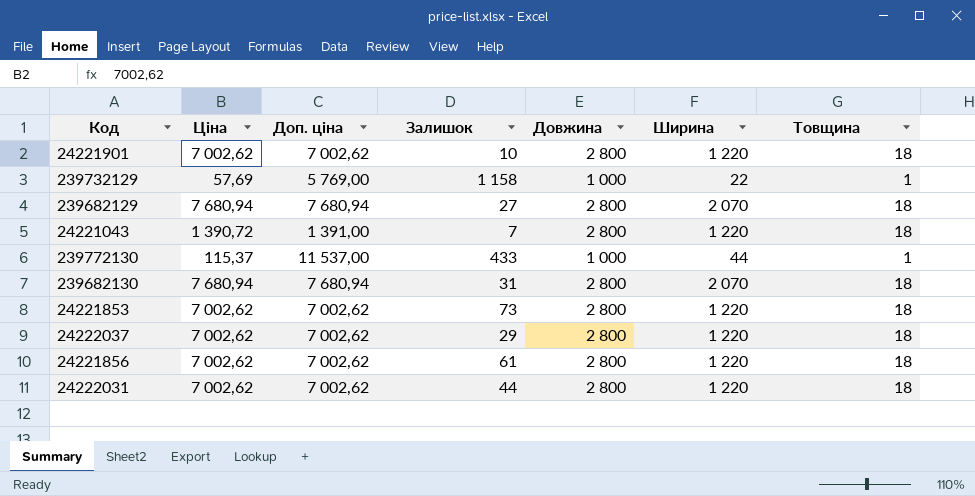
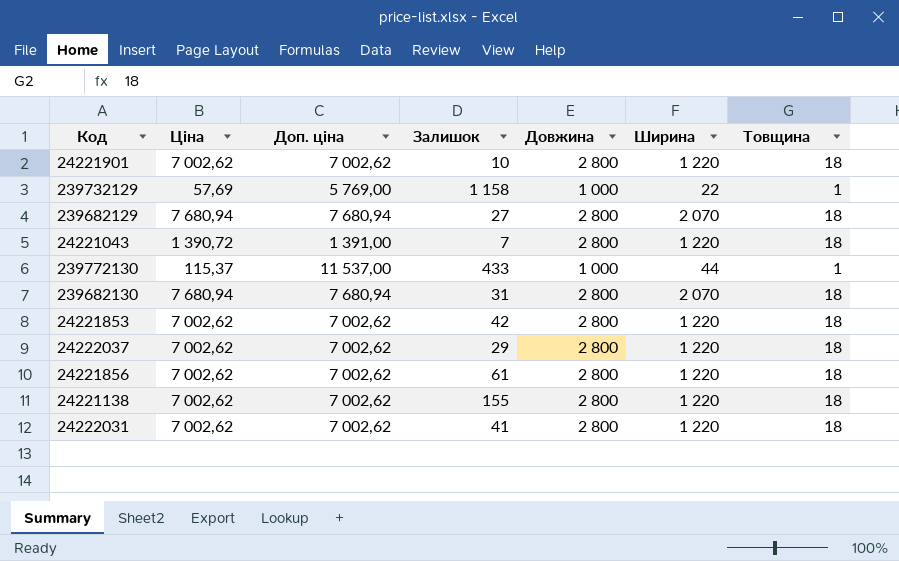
24221853 | Залишок: 73 -> 42
row 24221138: none -> 7 002,62 | 7 002,62 | 155 | 2 800 | 1 220 | 18
24222031 | Залишок: 44 -> 41

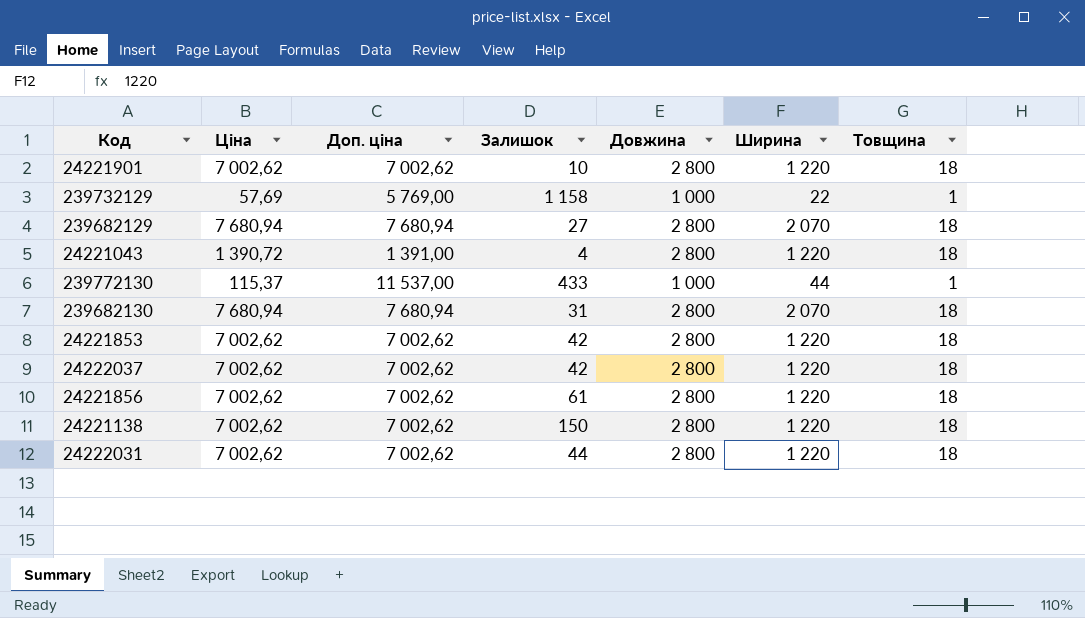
24221043 | Залишок: 7 -> 4
24222037 | Залишок: 29 -> 42
24221138 | Залишок: 155 -> 150
24222031 | Залишок: 41 -> 44

